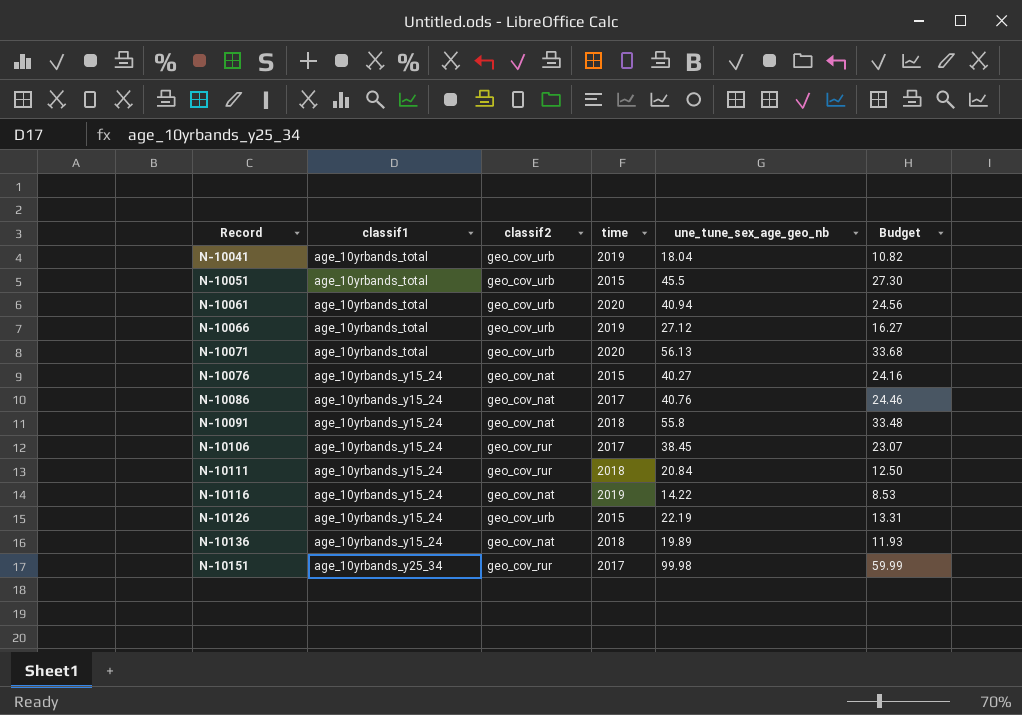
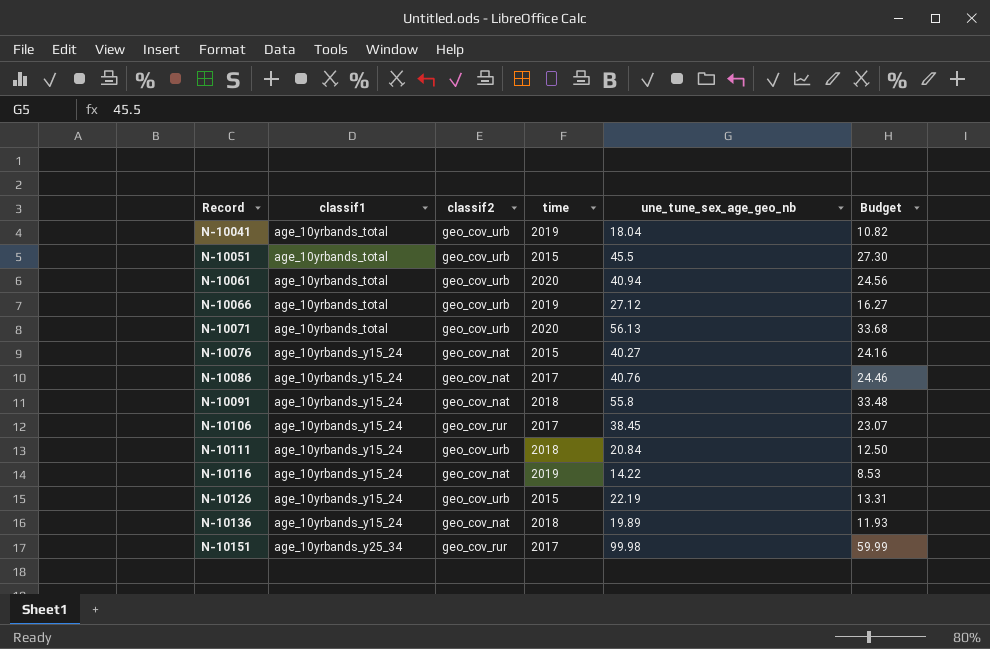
N-10111 | classif2: geo_cov_rur -> geo_cov_urb

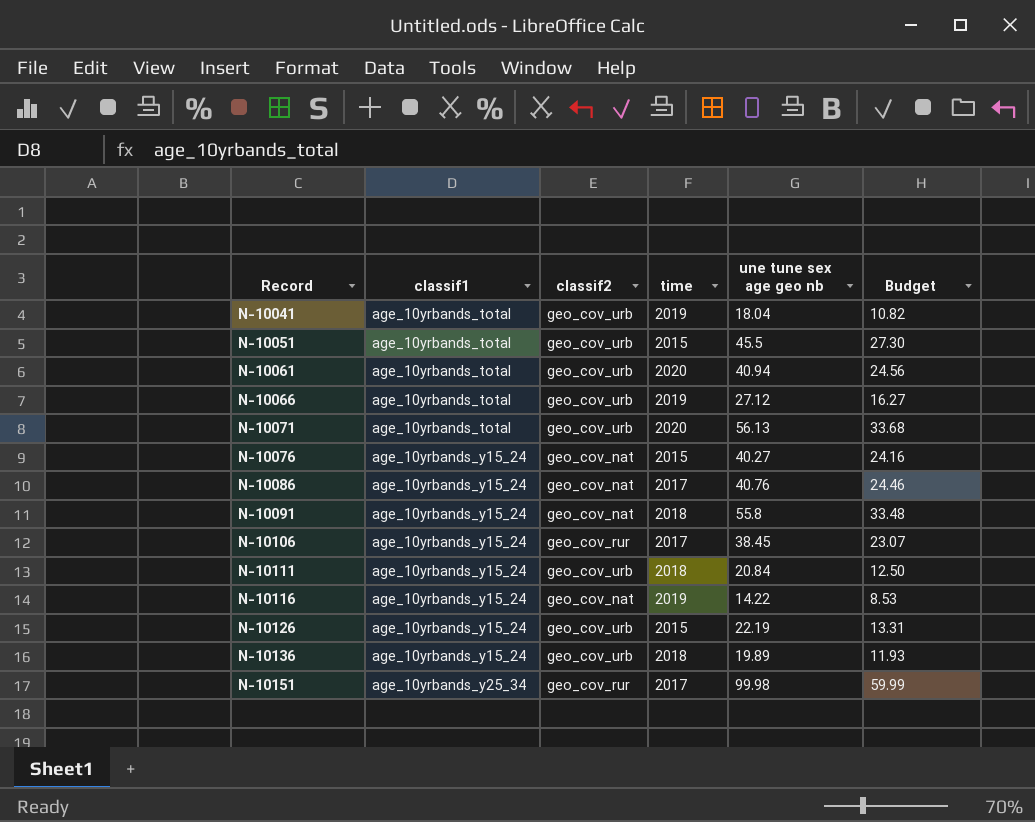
column name: une_tune_sex_age_geo_nb -> une tune sex age geo nb
N-10136 | classif2: geo_cov_nat -> geo_cov_urb

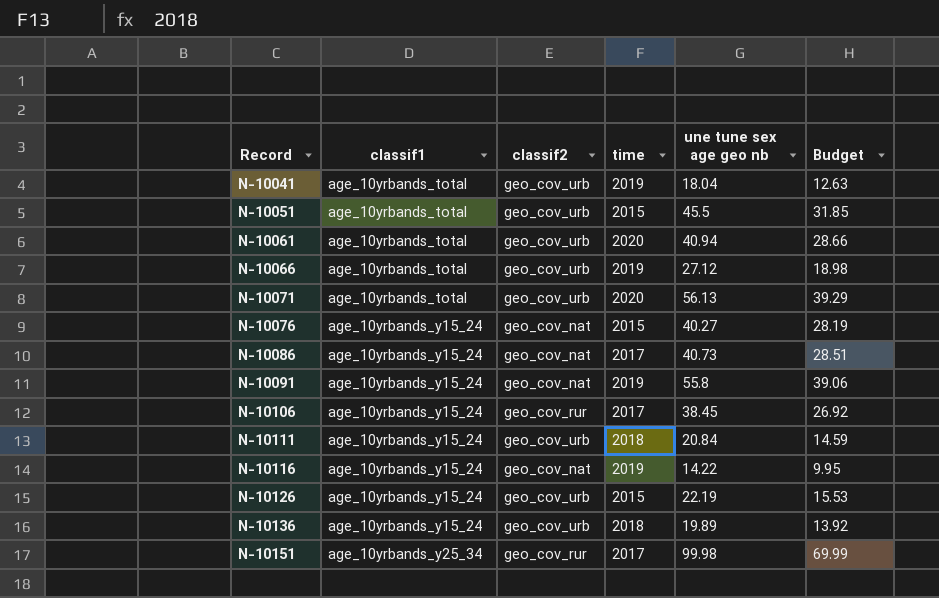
column Budget | formula: [une tune sex age geo nb] * 0.6 -> [une tune sex age geo nb] * 0.7
N-10086 | une tune sex age geo nb: 40.76 -> 40.73
N-10091 | time: 2018 -> 2019

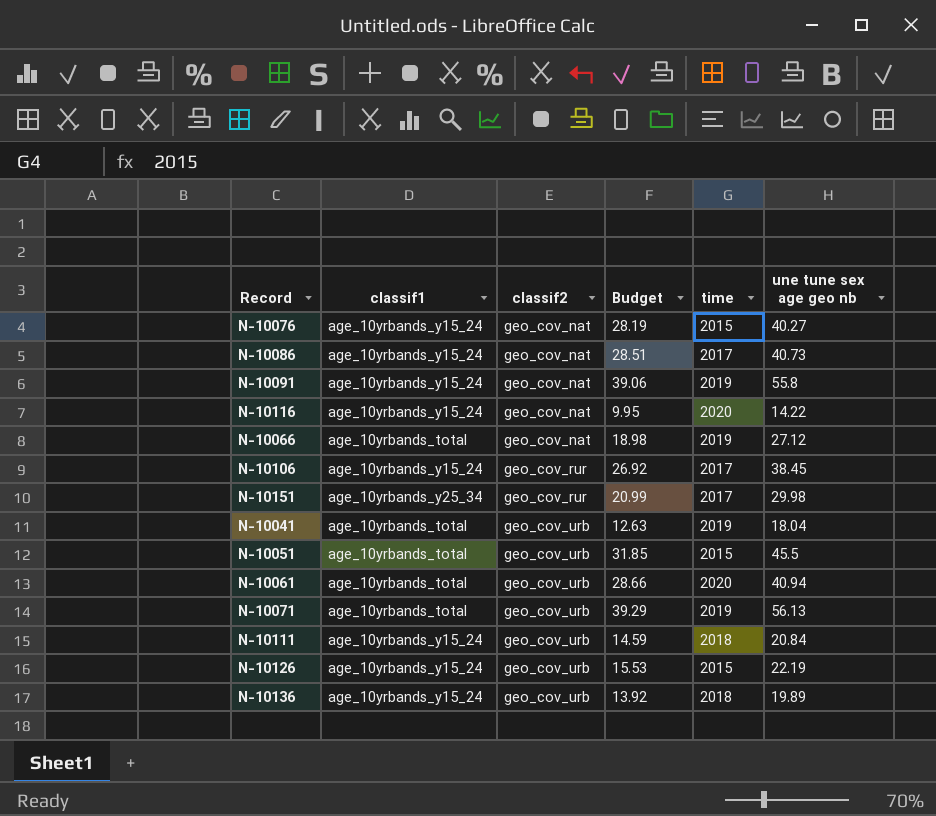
row order: Record ascending -> classif2 ascending
column Budget | position: 6 -> 4
N-10116 | time: 2019 -> 2020
N-10066 | classif2: geo_cov_urb -> geo_cov_nat
N-10151 | Budget: 69.99 -> 20.99
N-10151 | une tune sex age geo nb: 99.98 -> 29.98
N-10071 | time: 2020 -> 2019

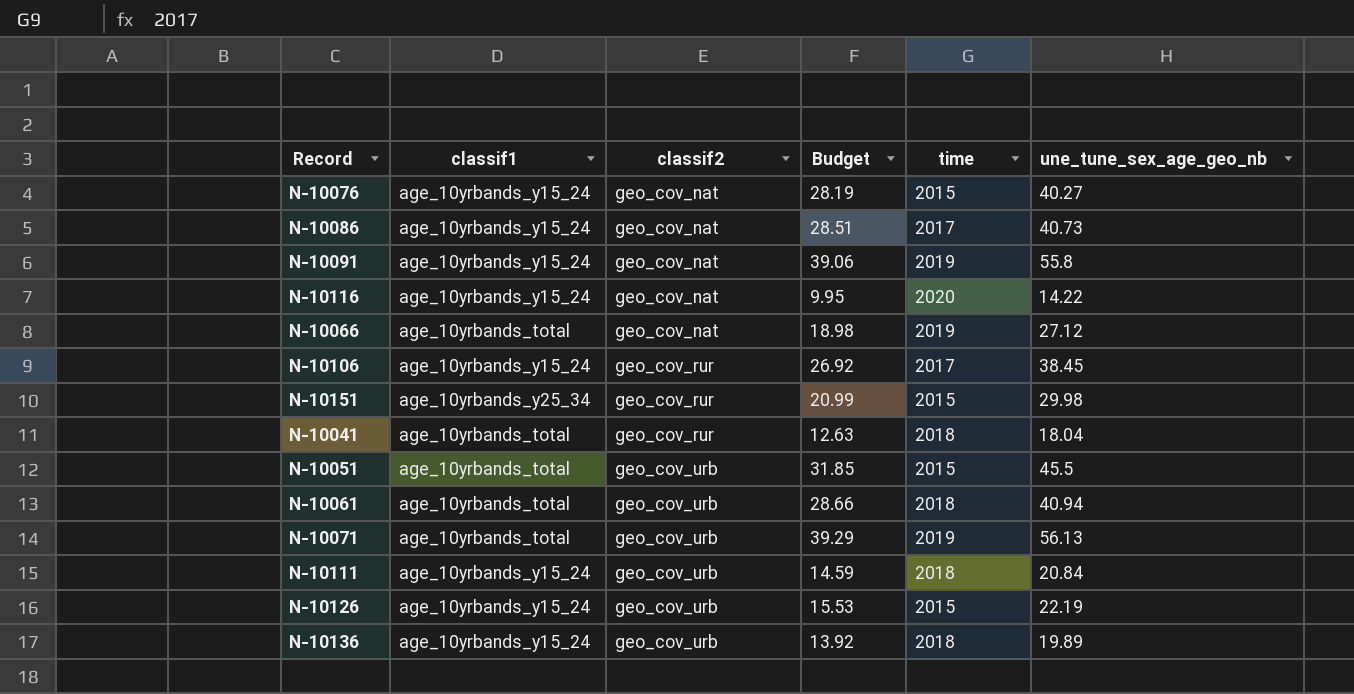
column name: une tune sex age geo nb -> une_tune_sex_age_geo_nb
N-10151 | time: 2017 -> 2015
N-10041 | classif2: geo_cov_urb -> geo_cov_rur
N-10041 | time: 2019 -> 2018
N-10061 | time: 2020 -> 2018

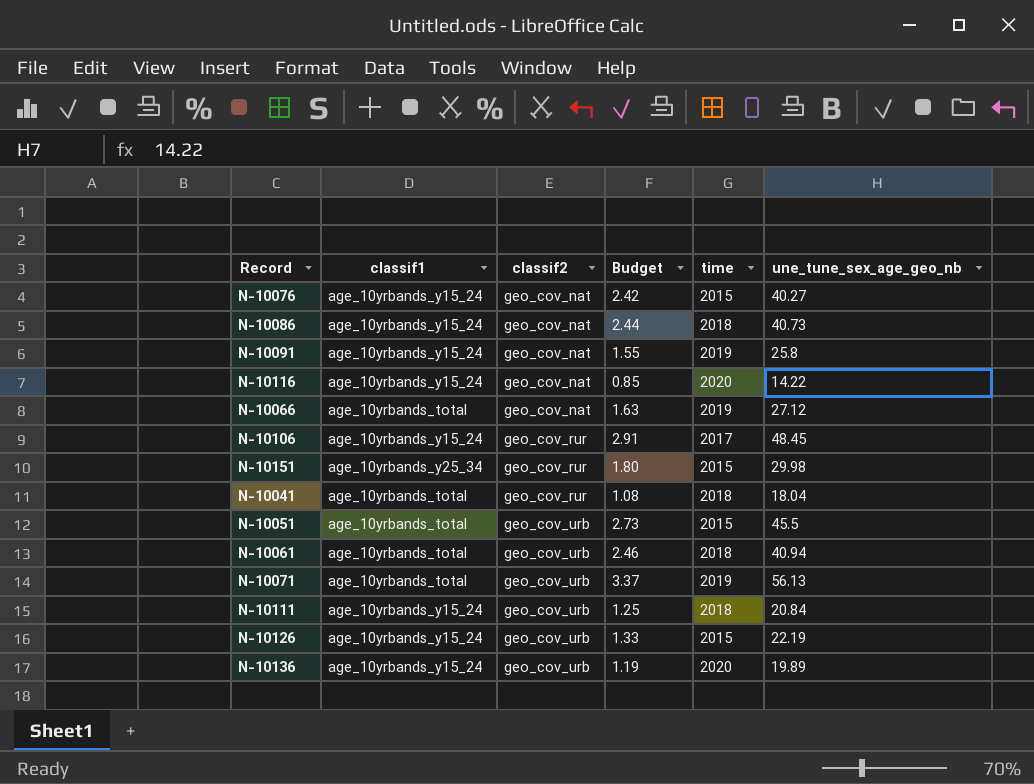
column Budget | formula: [une_tune_sex_age_geo_nb] * 0.7 -> [une_tune_sex_age_geo_nb] * 0.06
N-10086 | time: 2017 -> 2018
N-10091 | une_tune_sex_age_geo_nb: 55.8 -> 25.8
N-10106 | une_tune_sex_age_geo_nb: 38.45 -> 48.45
N-10136 | time: 2018 -> 2020

